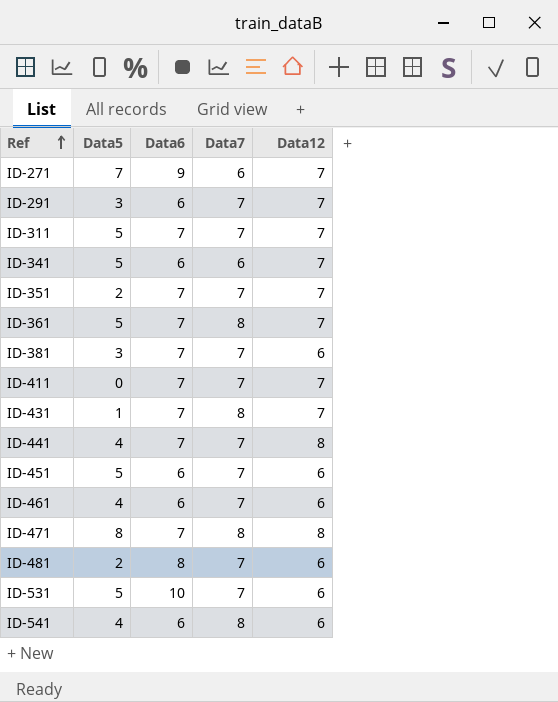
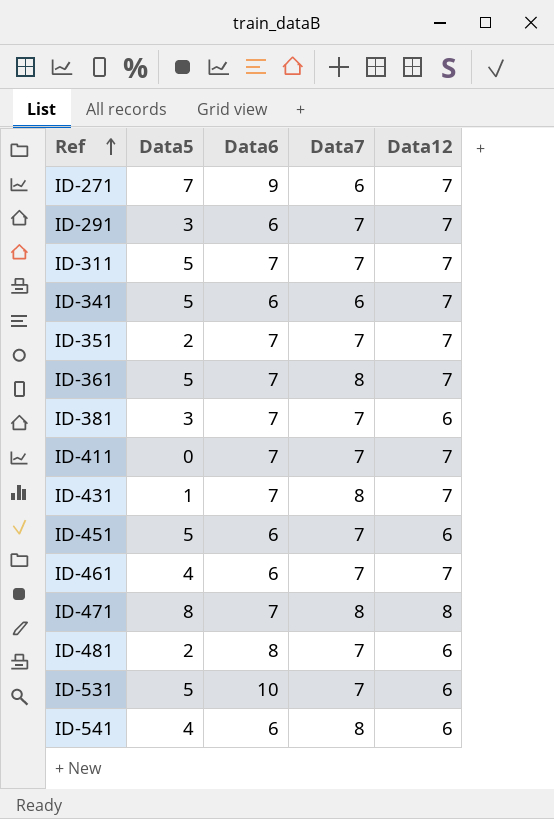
row ID-441: 4 | 7 | 7 | 8 -> none
ID-461 | Data12: 6 -> 7

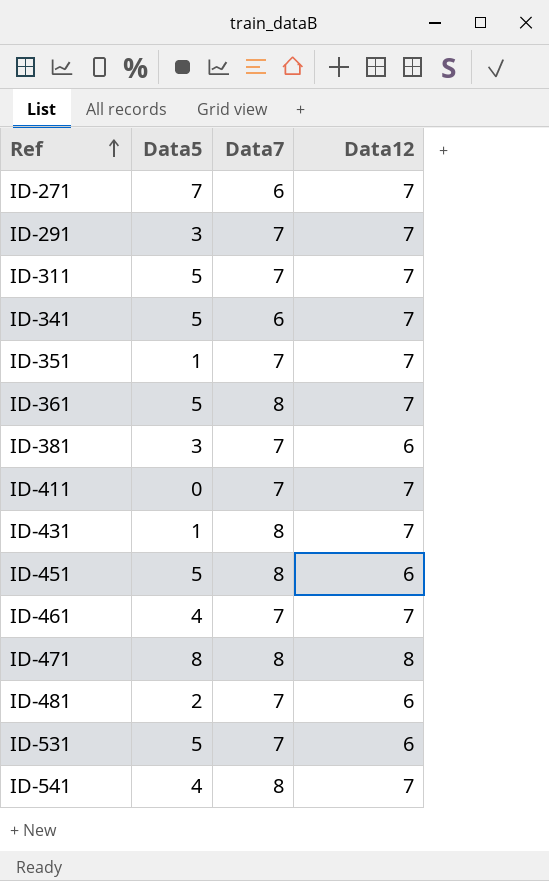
column Data6 | position: 3 -> none
ID-351 | Data5: 2 -> 1
ID-451 | Data7: 7 -> 8
ID-541 | Data12: 6 -> 7

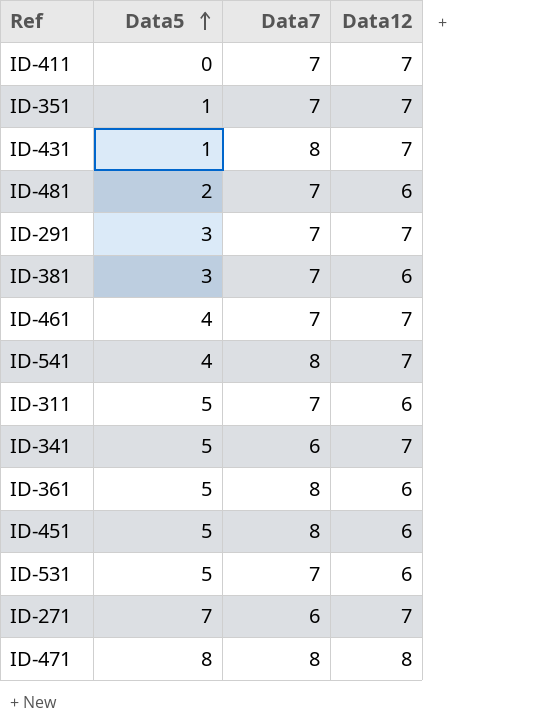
row order: Ref ascending -> Data5 ascending
ID-311 | Data12: 7 -> 6
ID-361 | Data12: 7 -> 6

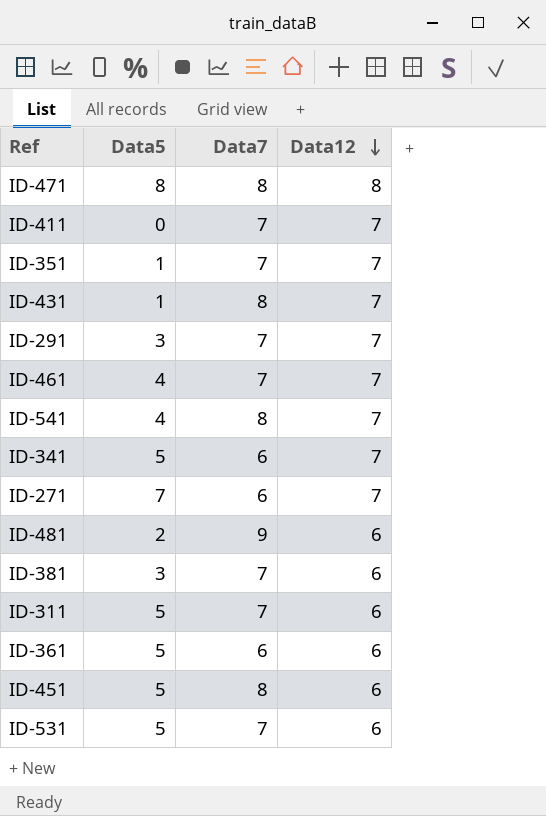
row order: Data5 ascending -> Data12 descending
ID-481 | Data7: 7 -> 9
ID-361 | Data7: 8 -> 6

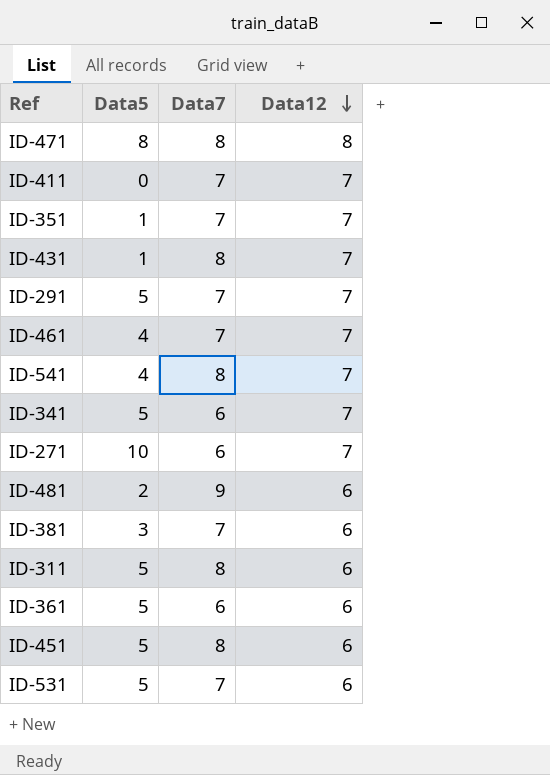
ID-291 | Data5: 3 -> 5
ID-271 | Data5: 7 -> 10
ID-311 | Data7: 7 -> 8

